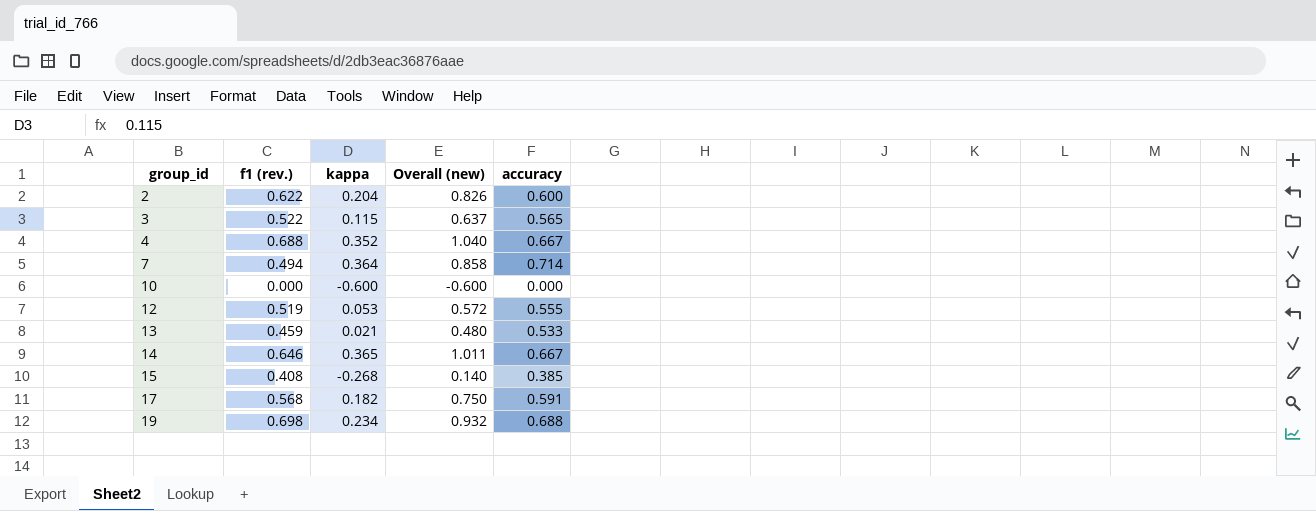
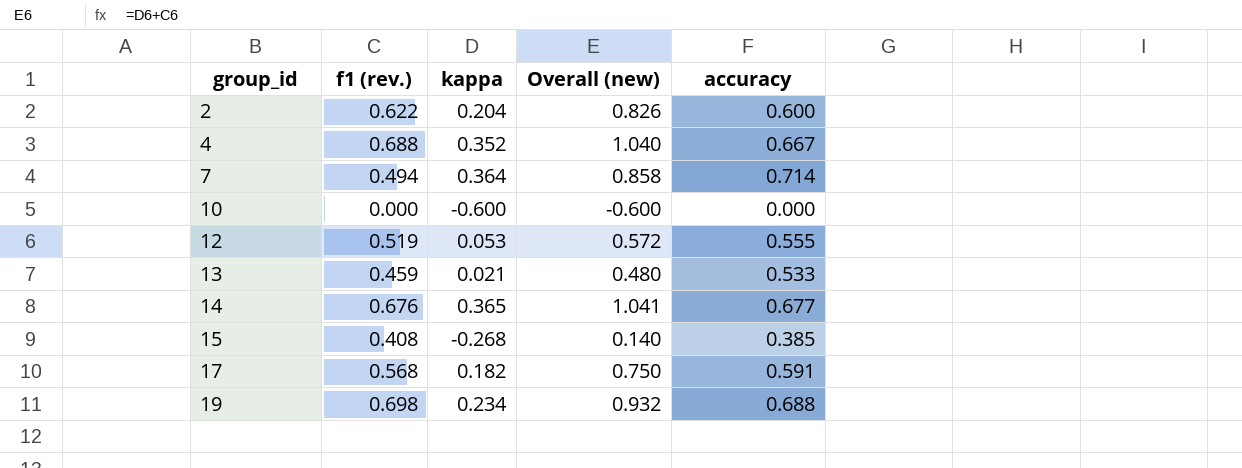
row 3: 0.522 | 0.115 | 0.637 | 0.565 -> none
14 | f1 (rev.): 0.646 -> 0.676
14 | Overall (new): 1.011 -> 1.041
14 | accuracy: 0.667 -> 0.677

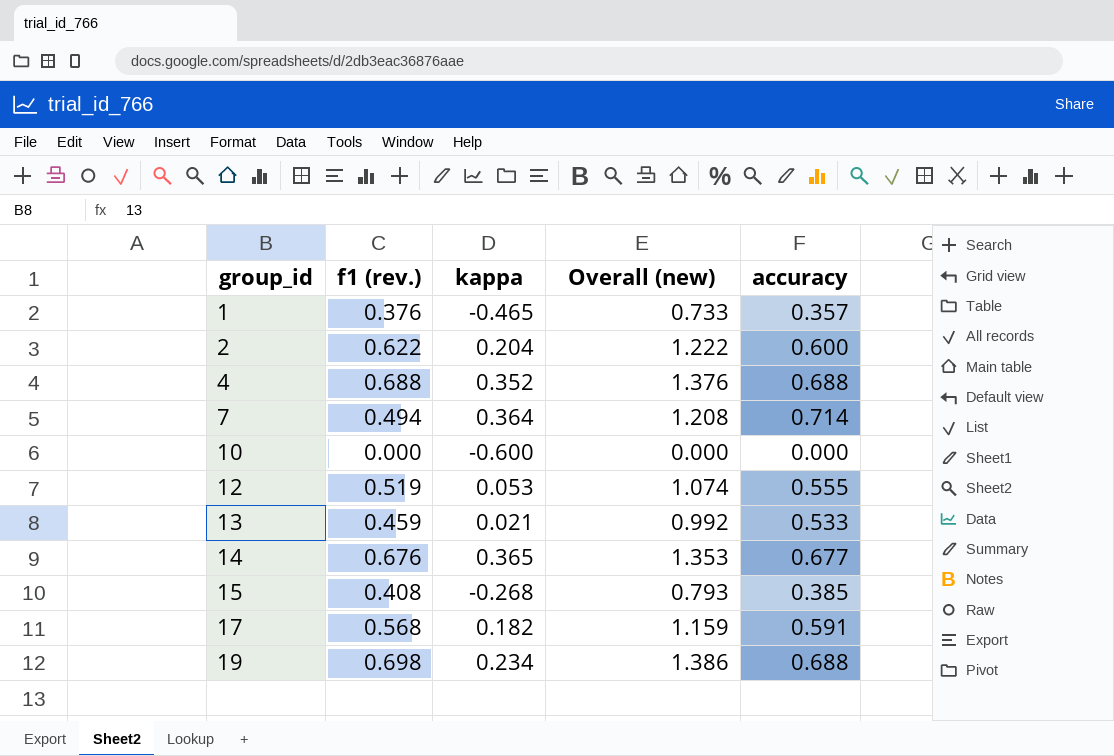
column Overall (new) | formula: [f1 (rev.)] + [kappa] -> [f1 (rev.)] + [accuracy]
row 1: none -> 0.376 | -0.465 | 0.733 | 0.357
4 | accuracy: 0.667 -> 0.688

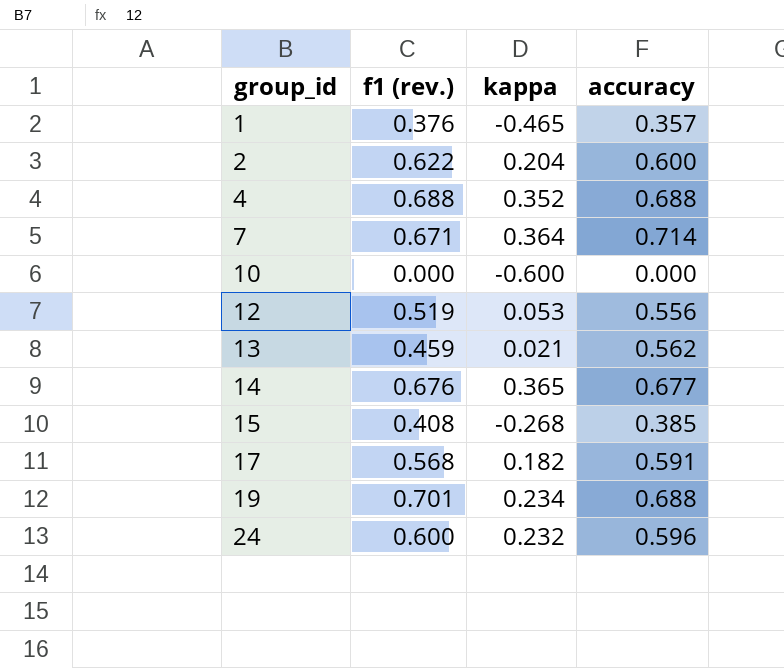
column Overall (new) | formula: [f1 (rev.)] + [accuracy] -> none
7 | f1 (rev.): 0.494 -> 0.671
12 | accuracy: 0.555 -> 0.556
13 | accuracy: 0.533 -> 0.562
19 | f1 (rev.): 0.698 -> 0.701
row 24: none -> 0.600 | 0.232 | 0.596

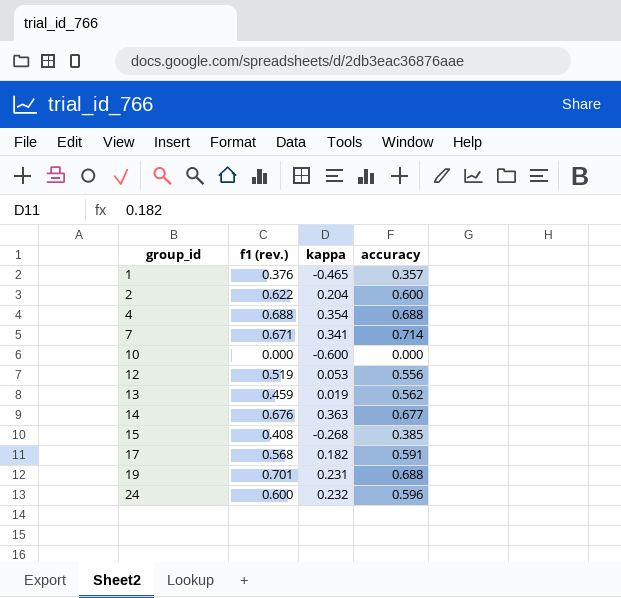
4 | kappa: 0.352 -> 0.354
7 | kappa: 0.364 -> 0.341
13 | kappa: 0.021 -> 0.019
14 | kappa: 0.365 -> 0.363
19 | kappa: 0.234 -> 0.231

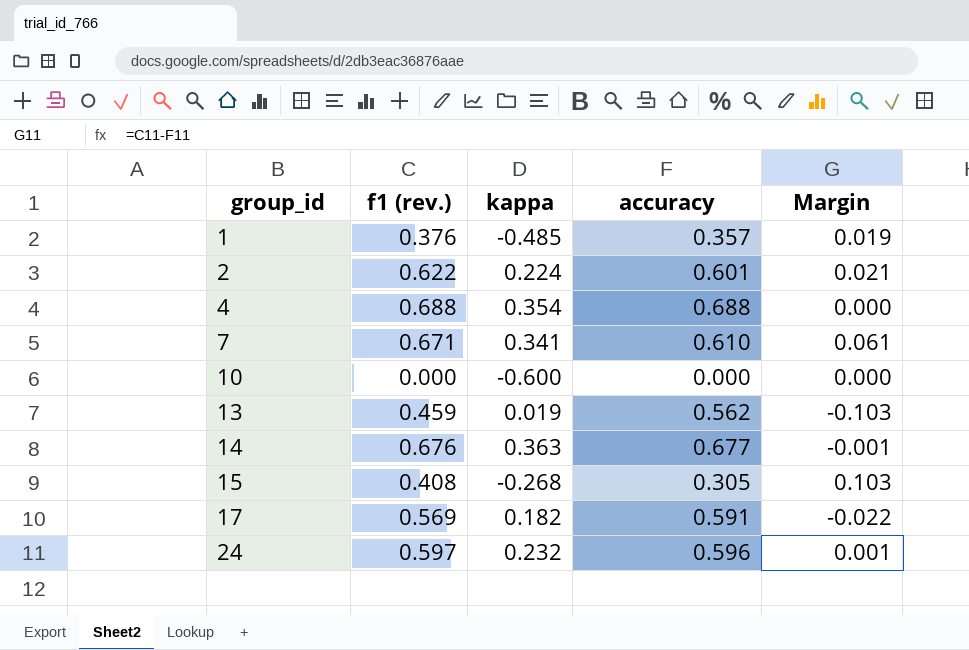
column Margin | formula: none -> [f1 (rev.)] - [accuracy]
row 12: 0.519 | 0.053 | 0.556 -> none
row 19: 0.701 | 0.231 | 0.688 -> none
1 | kappa: -0.465 -> -0.485
2 | kappa: 0.204 -> 0.224
2 | accuracy: 0.600 -> 0.601
7 | accuracy: 0.714 -> 0.610
15 | accuracy: 0.385 -> 0.305
17 | f1 (rev.): 0.568 -> 0.569
24 | f1 (rev.): 0.600 -> 0.597

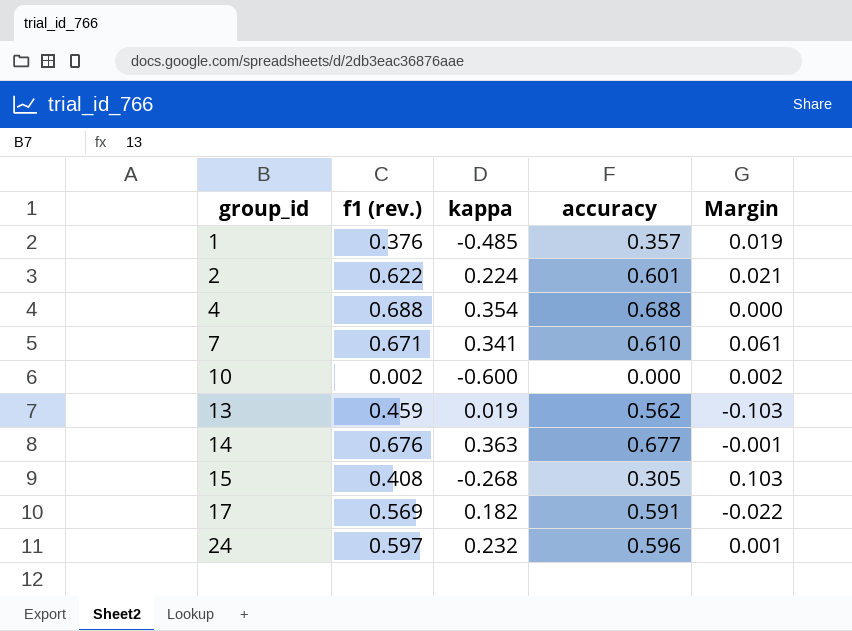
10 | f1 (rev.): 0.000 -> 0.002
10 | Margin: 0.000 -> 0.002

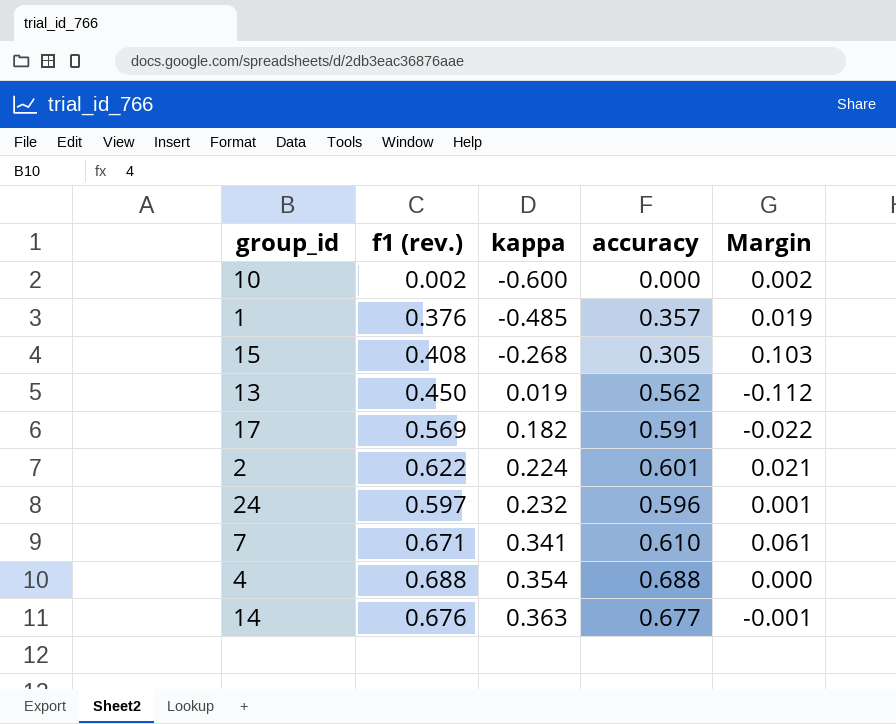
row order: group_id ascending -> kappa ascending
13 | f1 (rev.): 0.459 -> 0.450
13 | Margin: -0.103 -> -0.112

